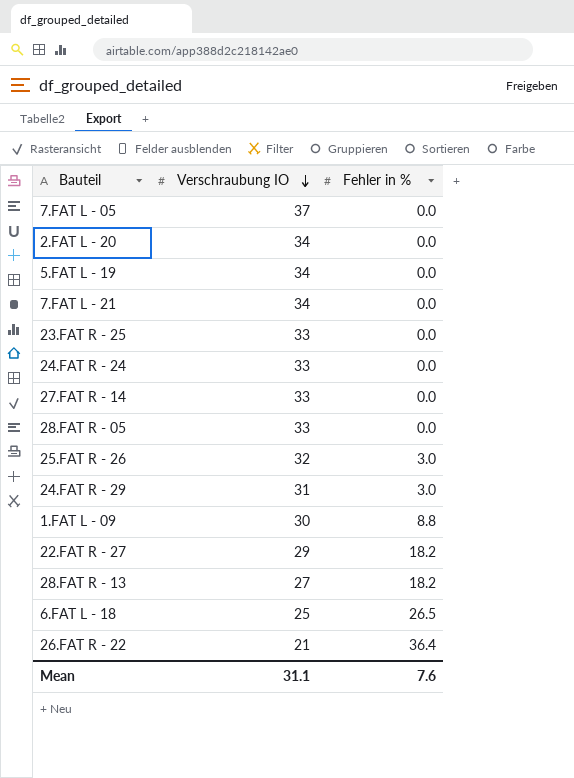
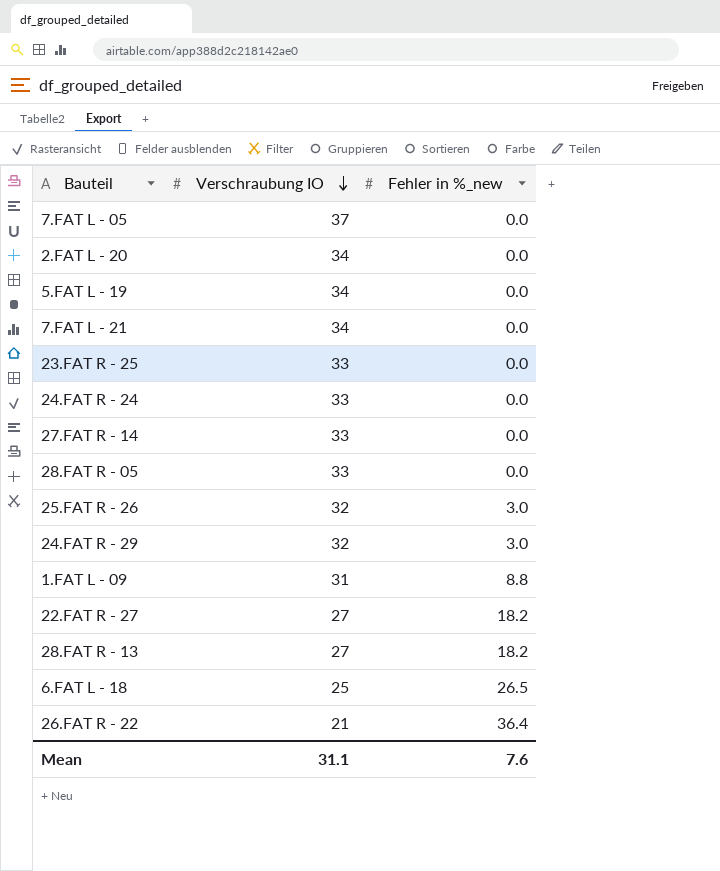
column name: Fehler in % -> Fehler in %_new
24.FAT R - 29 | Verschraubung IO: 31 -> 32
1.FAT L - 09 | Verschraubung IO: 30 -> 31
22.FAT R - 27 | Verschraubung IO: 29 -> 27

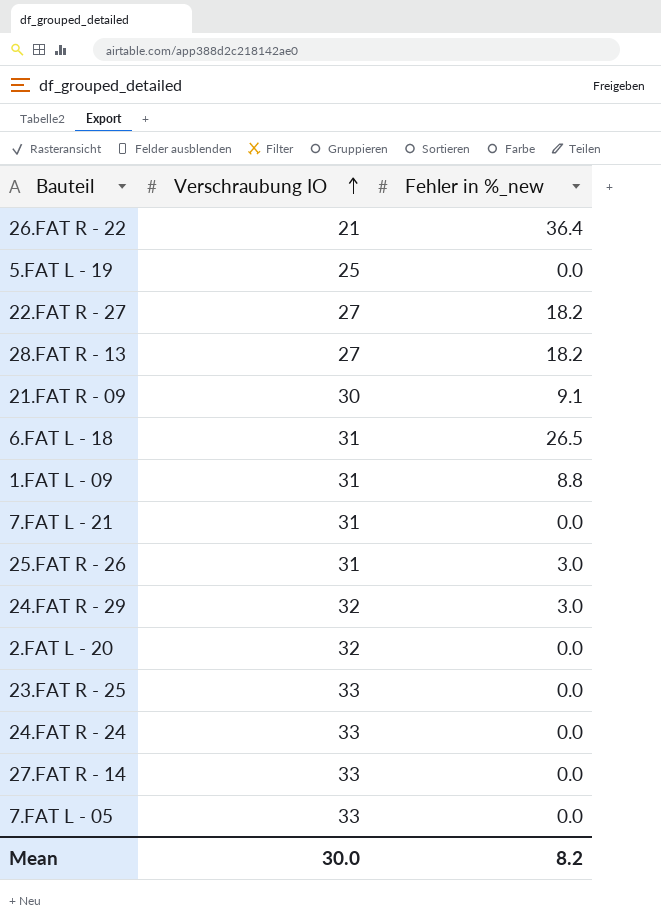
row order: Verschraubung IO descending -> Verschraubung IO ascending
row 28.FAT R - 05: 33 | 0.0 -> none
5.FAT L - 19 | Verschraubung IO: 34 -> 25
row 21.FAT R - 09: none -> 30 | 9.1
6.FAT L - 18 | Verschraubung IO: 25 -> 31
7.FAT L - 21 | Verschraubung IO: 34 -> 31
25.FAT R - 26 | Verschraubung IO: 32 -> 31
2.FAT L - 20 | Verschraubung IO: 34 -> 32
7.FAT L - 05 | Verschraubung IO: 37 -> 33
Mean | Verschraubung IO: 31.1 -> 30.0
Mean | Fehler in %_new: 7.6 -> 8.2

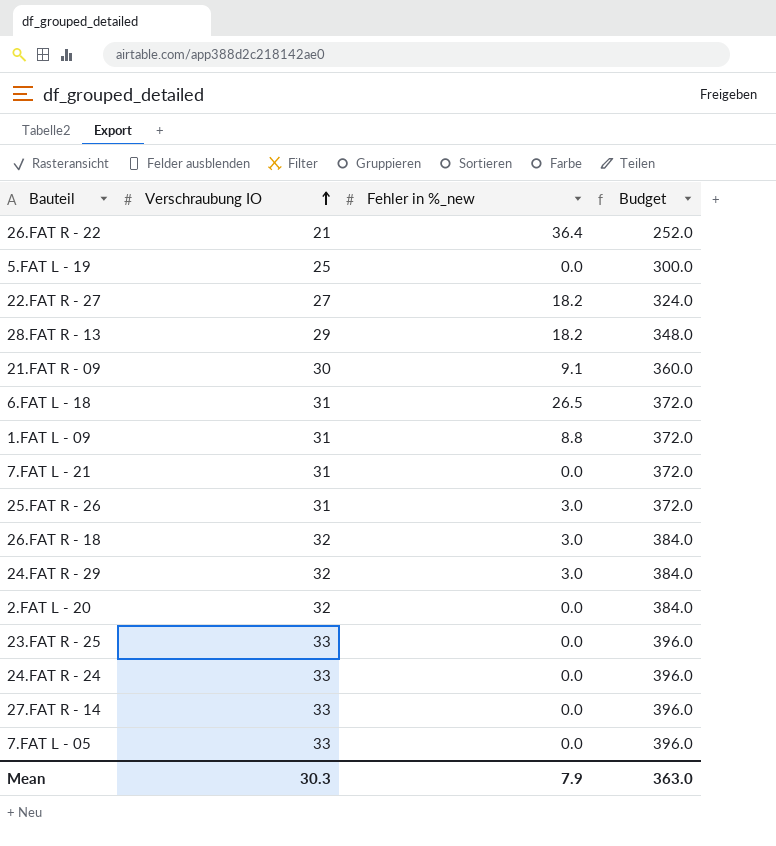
column Budget | formula: none -> [Verschraubung IO] * 12
28.FAT R - 13 | Verschraubung IO: 27 -> 29
row 26.FAT R - 18: none -> 32 | 3.0 | 384.0
Mean | Verschraubung IO: 30.0 -> 30.3
Mean | Fehler in %_new: 8.2 -> 7.9

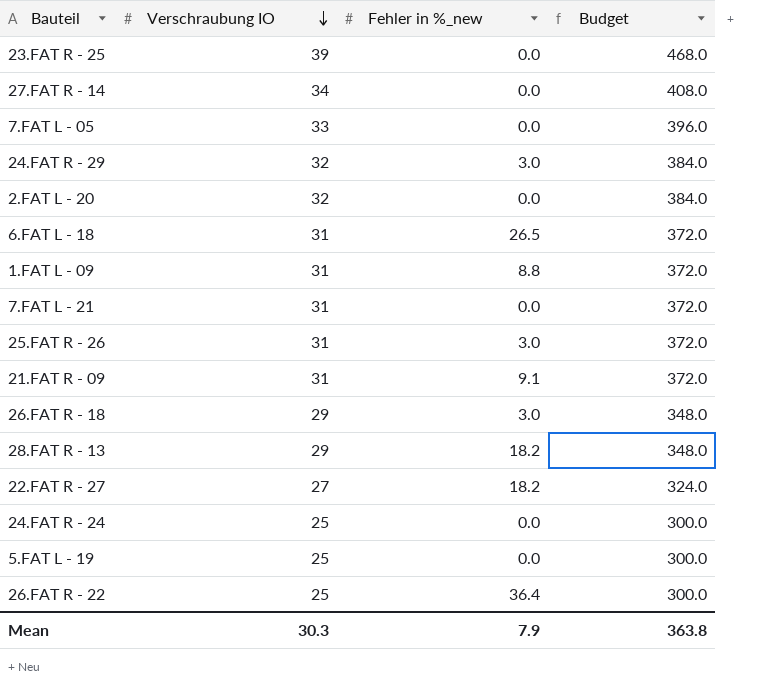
row order: Verschraubung IO ascending -> Verschraubung IO descending
23.FAT R - 25 | Verschraubung IO: 33 -> 39
23.FAT R - 25 | Budget: 396.0 -> 468.0
27.FAT R - 14 | Verschraubung IO: 33 -> 34
27.FAT R - 14 | Budget: 396.0 -> 408.0
21.FAT R - 09 | Verschraubung IO: 30 -> 31
21.FAT R - 09 | Budget: 360.0 -> 372.0
26.FAT R - 18 | Verschraubung IO: 32 -> 29
26.FAT R - 18 | Budget: 384.0 -> 348.0
24.FAT R - 24 | Verschraubung IO: 33 -> 25
24.FAT R - 24 | Budget: 396.0 -> 300.0
26.FAT R - 22 | Verschraubung IO: 21 -> 25
26.FAT R - 22 | Budget: 252.0 -> 300.0
Mean | Budget: 363.0 -> 363.8

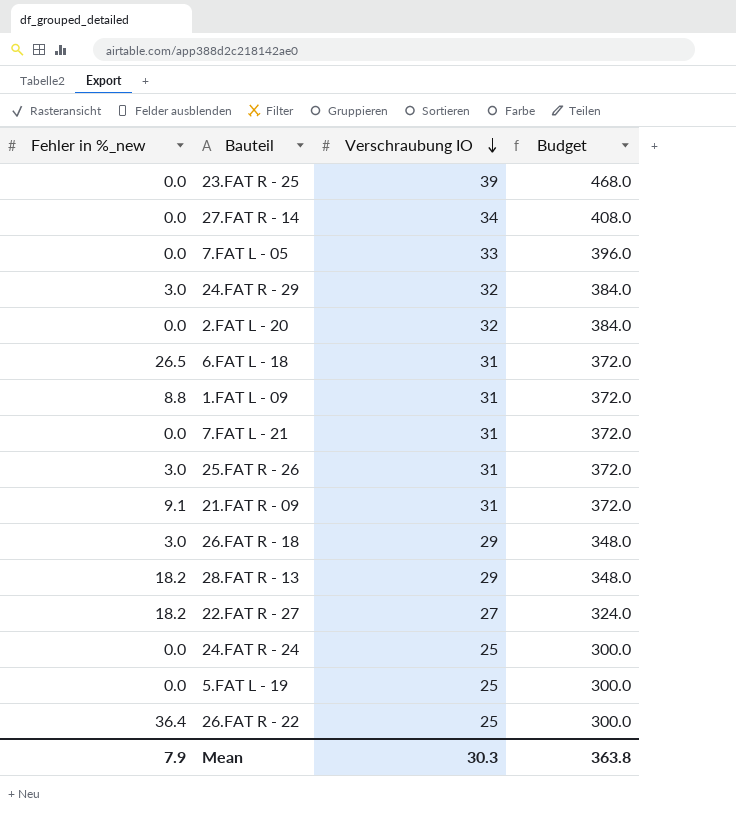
column Fehler in %_new | position: 3 -> 1

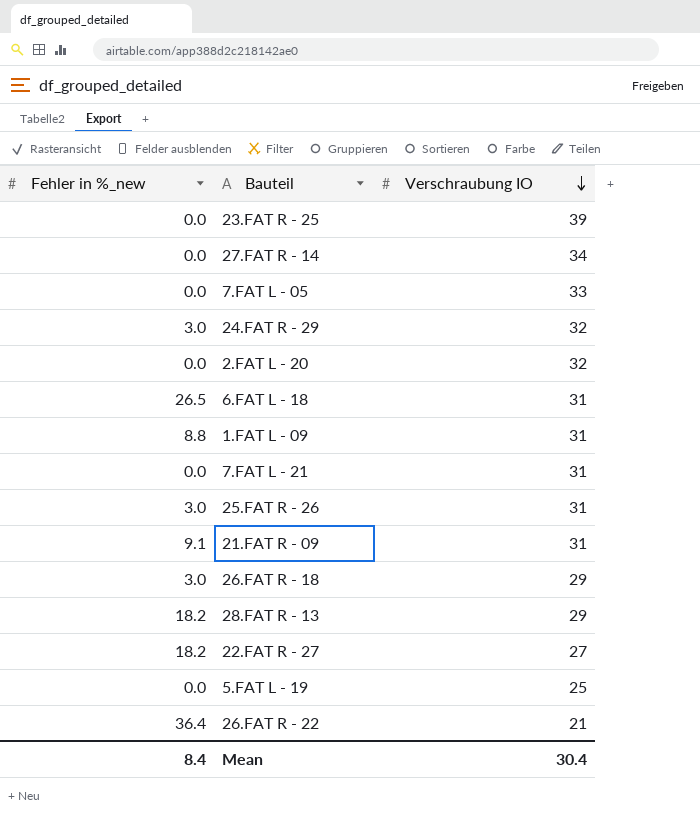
column Budget | formula: [Verschraubung IO] * 12 -> none
row 24.FAT R - 24: 0.0 | 25 | 300.0 -> none
26.FAT R - 22 | Verschraubung IO: 25 -> 21
Mean | Fehler in %_new: 7.9 -> 8.4
Mean | Verschraubung IO: 30.3 -> 30.4

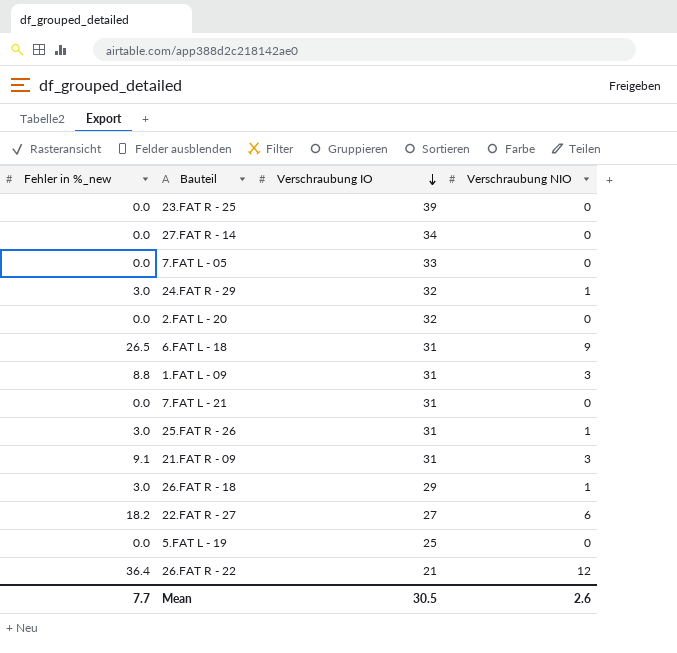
column Verschraubung NIO | position: none -> 4
row 28.FAT R - 13: 18.2 | 29 -> none
Mean | Fehler in %_new: 8.4 -> 7.7
Mean | Verschraubung IO: 30.4 -> 30.5

